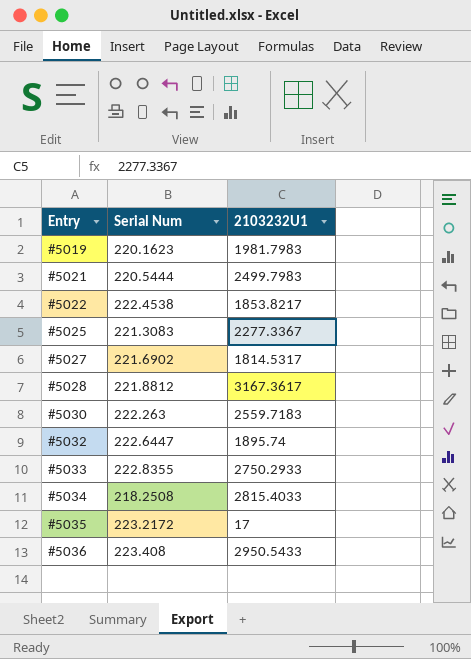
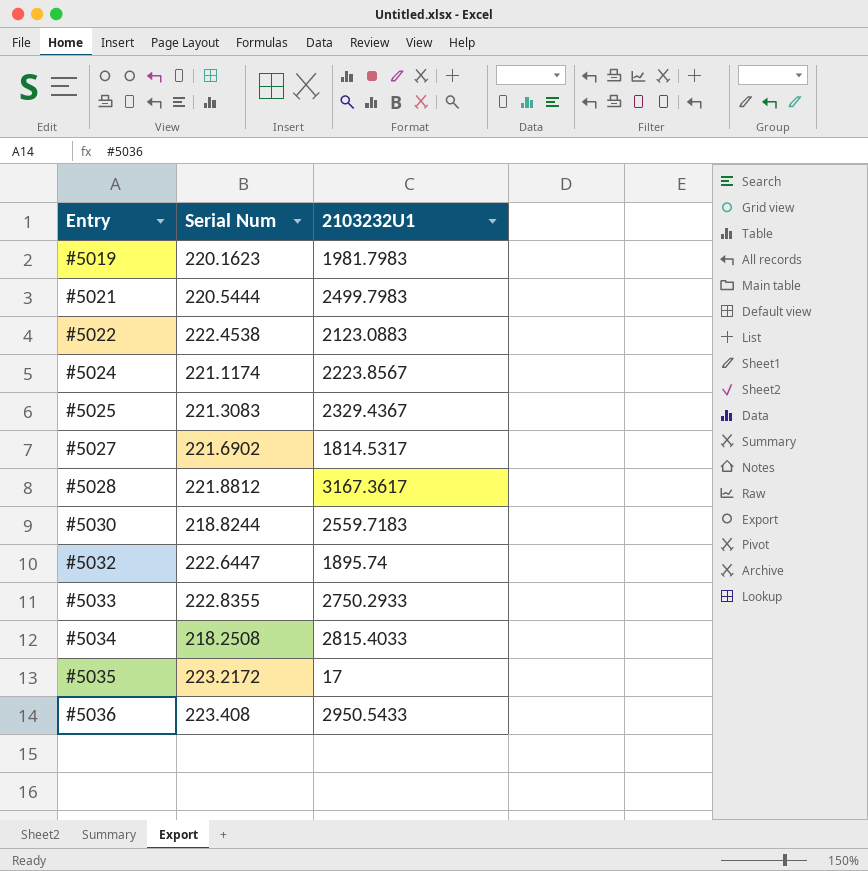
#5022 | 2103232U1: 1853.8217 -> 2123.0883
row #5024: none -> 221.1174 | 2223.8567
#5025 | 2103232U1: 2277.3367 -> 2329.4367
#5030 | Serial Num: 222.263 -> 218.8244

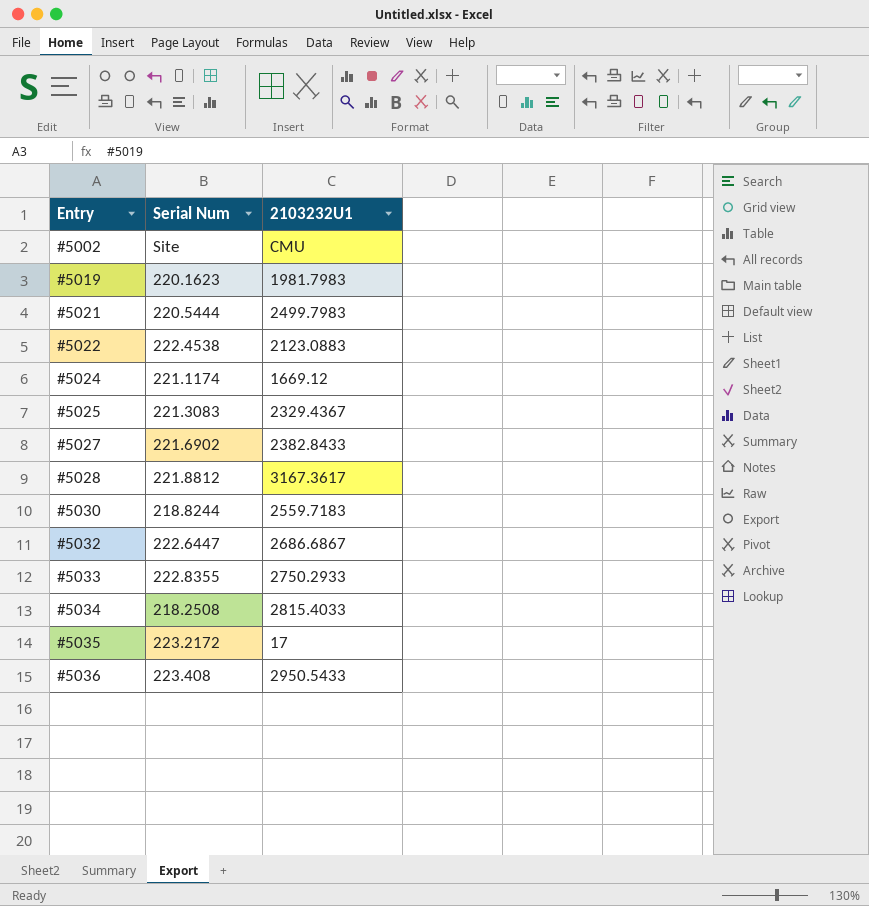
row #5002: none -> Site | CMU
#5024 | 2103232U1: 2223.8567 -> 1669.12
#5027 | 2103232U1: 1814.5317 -> 2382.8433
#5032 | 2103232U1: 1895.74 -> 2686.6867

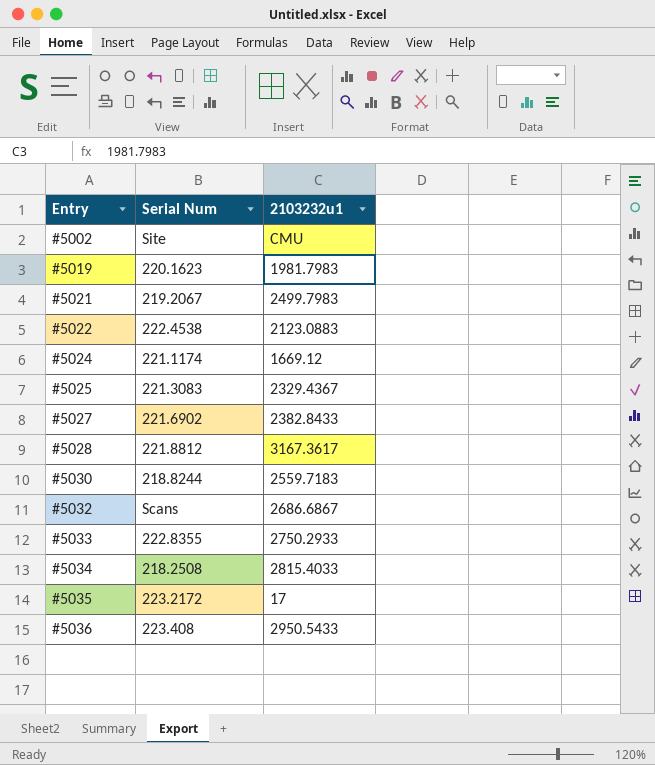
column name: 2103232U1 -> 2103232u1
#5021 | Serial Num: 220.5444 -> 219.2067
#5032 | Serial Num: 222.6447 -> Scans

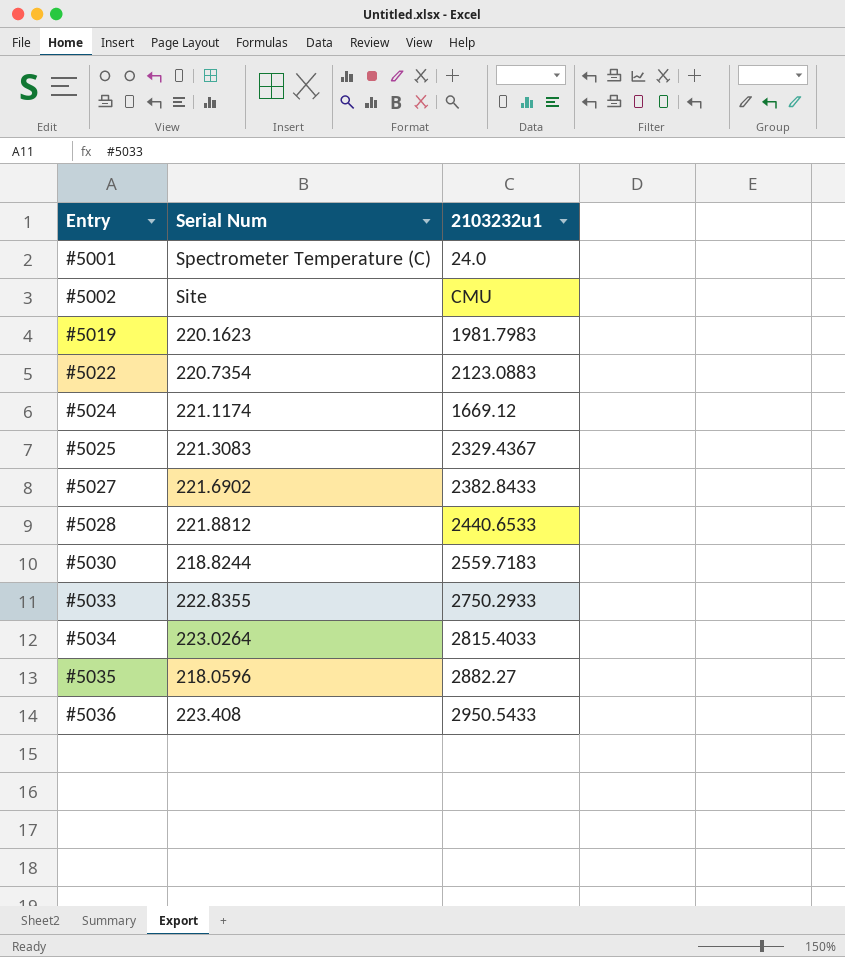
row #5021: 219.2067 | 2499.7983 -> none
row #5032: Scans | 2686.6867 -> none
row #5001: none -> Spectrometer Temperature (C) | 24.0
#5022 | Serial Num: 222.4538 -> 220.7354
#5028 | 2103232u1: 3167.3617 -> 2440.6533
#5034 | Serial Num: 218.2508 -> 223.0264
#5035 | Serial Num: 223.2172 -> 218.0596
#5035 | 2103232u1: 17 -> 2882.27

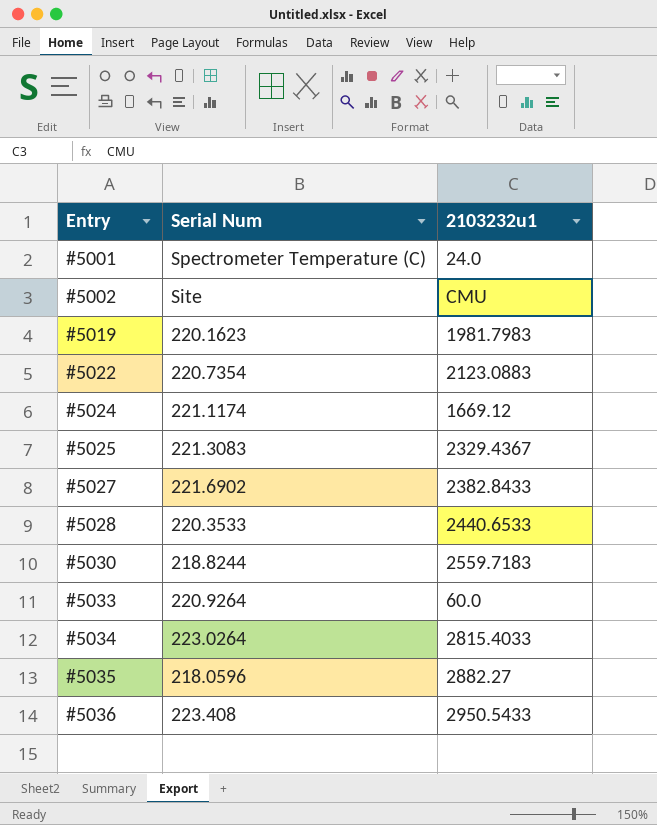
#5028 | Serial Num: 221.8812 -> 220.3533
#5033 | Serial Num: 222.8355 -> 220.9264
#5033 | 2103232u1: 2750.2933 -> 60.0

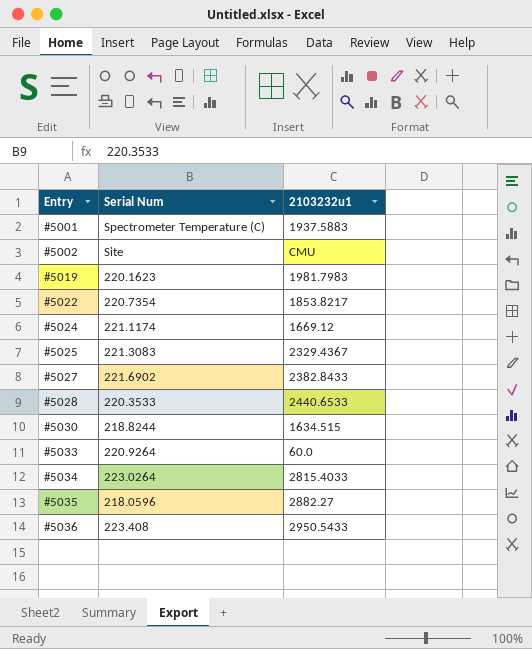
#5001 | 2103232u1: 24.0 -> 1937.5883
#5022 | 2103232u1: 2123.0883 -> 1853.8217
#5030 | 2103232u1: 2559.7183 -> 1634.515

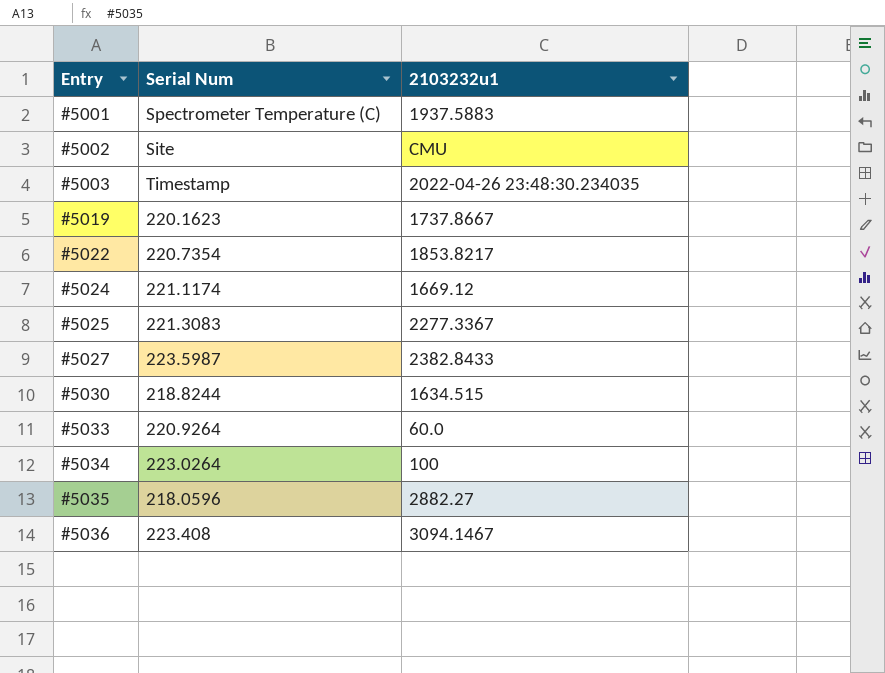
row #5028: 220.3533 | 2440.6533 -> none
row #5003: none -> Timestamp | 2022-04-26 23:48:30.234035
#5019 | 2103232u1: 1981.7983 -> 1737.8667
#5025 | 2103232u1: 2329.4367 -> 2277.3367
#5027 | Serial Num: 221.6902 -> 223.5987
#5034 | 2103232u1: 2815.4033 -> 100
#5036 | 2103232u1: 2950.5433 -> 3094.1467

